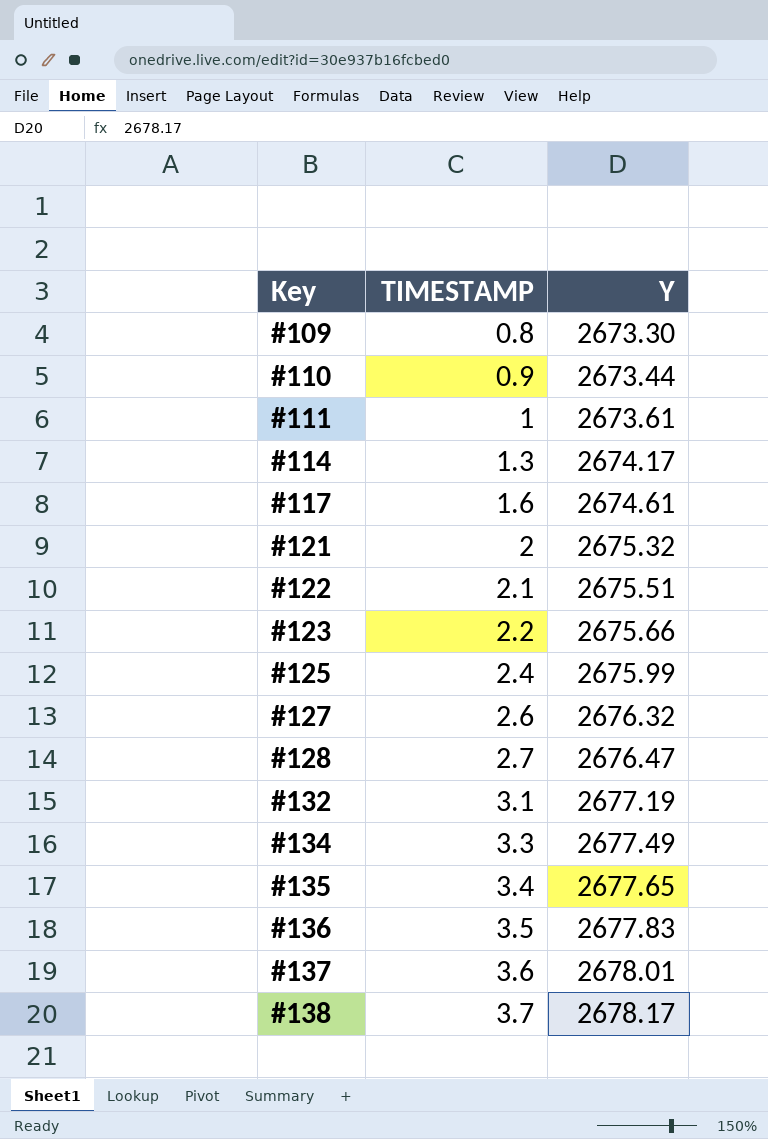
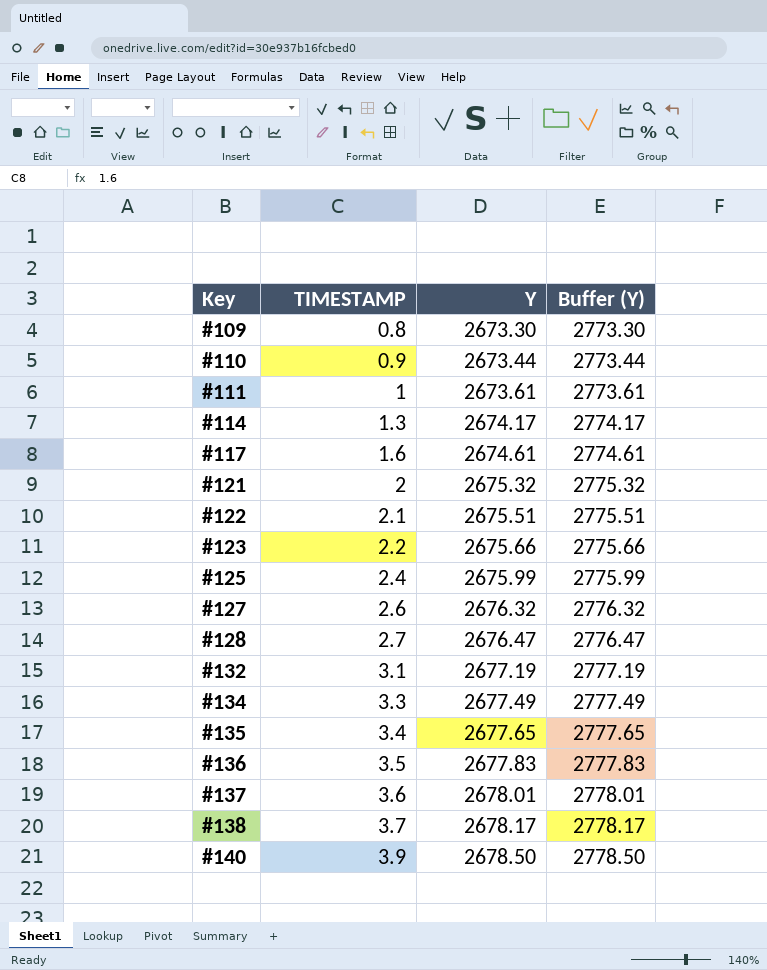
column Buffer (Y) | formula: none -> [Y] + 100
row #140: none -> 3.9 | 2678.50 | 2778.50

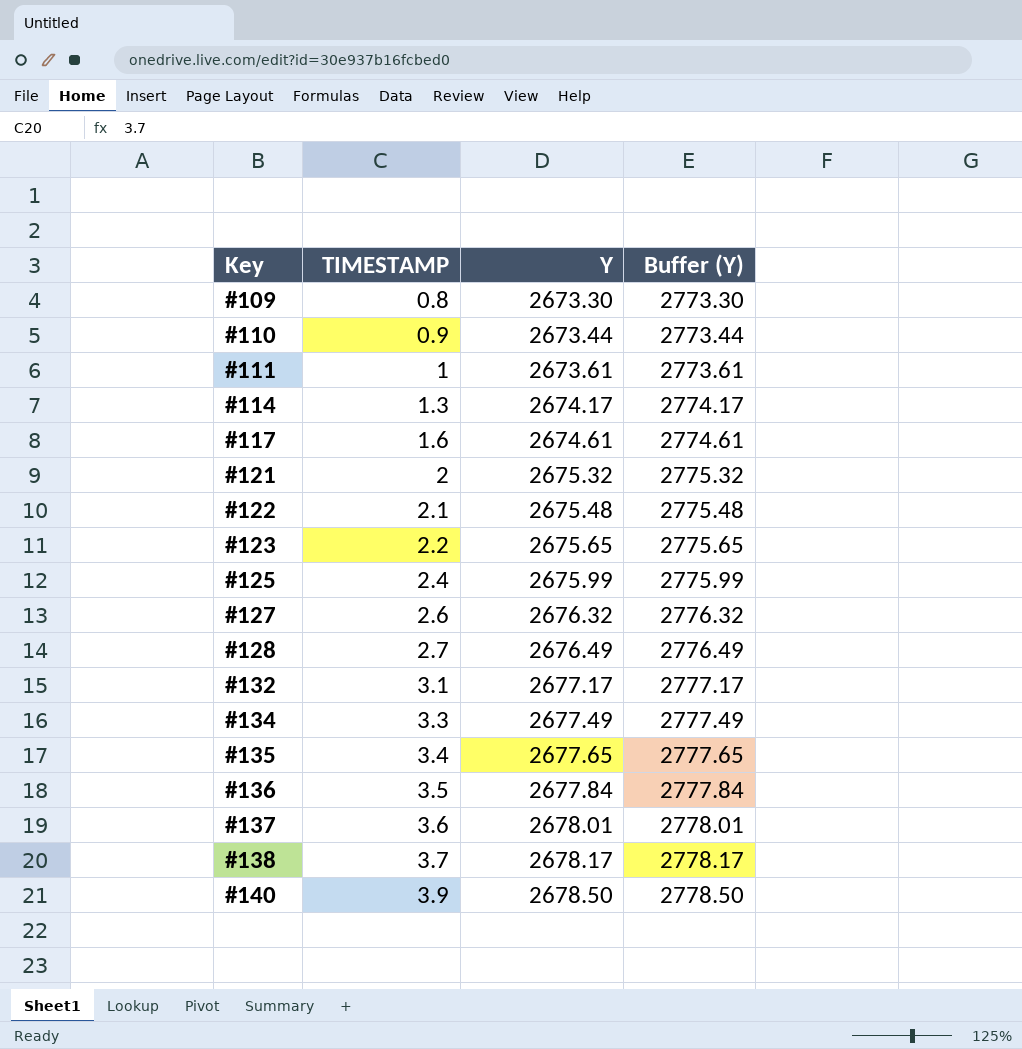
#122 | Y: 2675.51 -> 2675.48
#122 | Buffer (Y): 2775.51 -> 2775.48
#123 | Y: 2675.66 -> 2675.65
#123 | Buffer (Y): 2775.66 -> 2775.65
#128 | Y: 2676.47 -> 2676.49
#128 | Buffer (Y): 2776.47 -> 2776.49
#132 | Y: 2677.19 -> 2677.17
#132 | Buffer (Y): 2777.19 -> 2777.17
#136 | Y: 2677.83 -> 2677.84
#136 | Buffer (Y): 2777.83 -> 2777.84

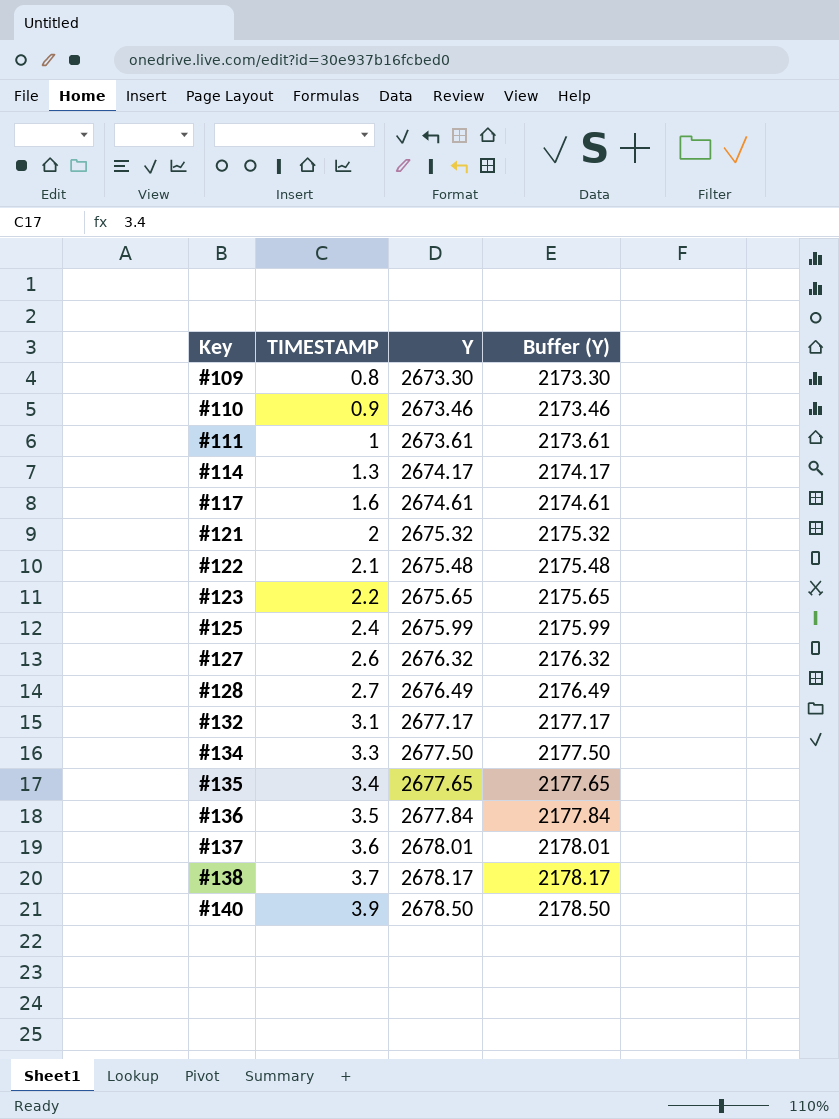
column Buffer (Y) | formula: [Y] + 100 -> [Y] - 500
#110 | Y: 2673.44 -> 2673.46
#134 | Y: 2677.49 -> 2677.50

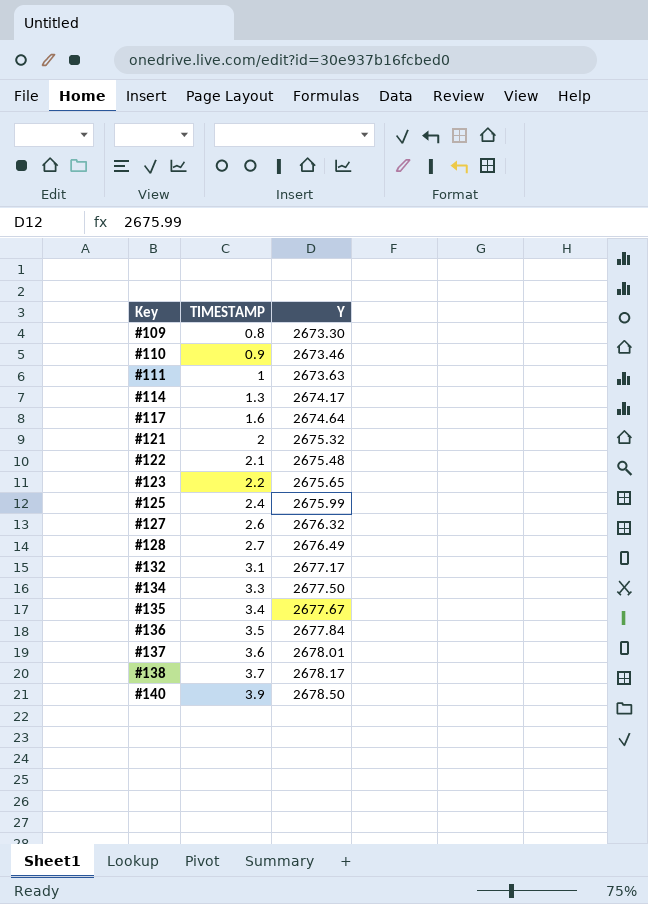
column Buffer (Y) | formula: [Y] - 500 -> none
#111 | Y: 2673.61 -> 2673.63
#117 | Y: 2674.61 -> 2674.64
#135 | Y: 2677.65 -> 2677.67

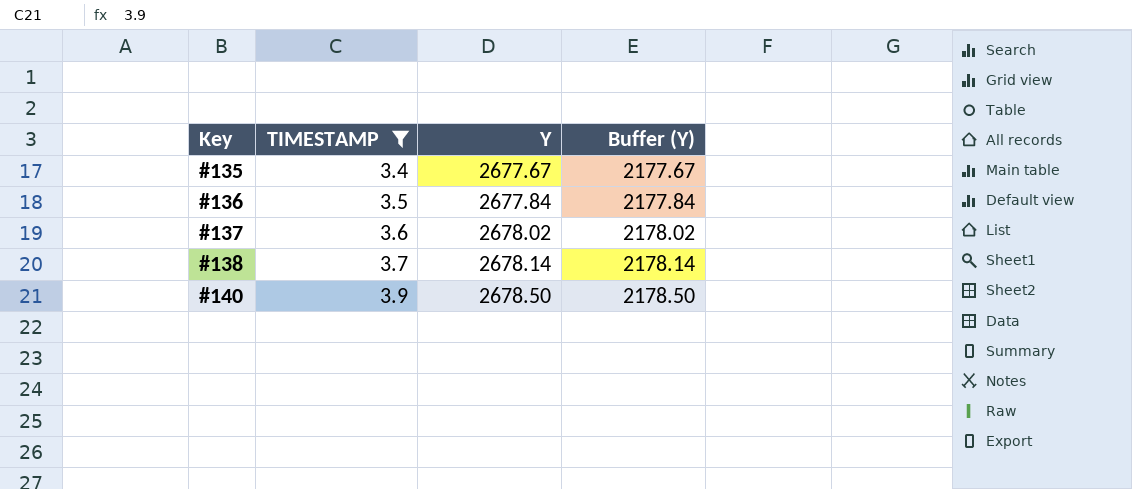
filter: none -> TIMESTAMP >= 3.4
column Buffer (Y) | formula: none -> [Y] - 500
#137 | Y: 2678.01 -> 2678.02
#138 | Y: 2678.17 -> 2678.14

